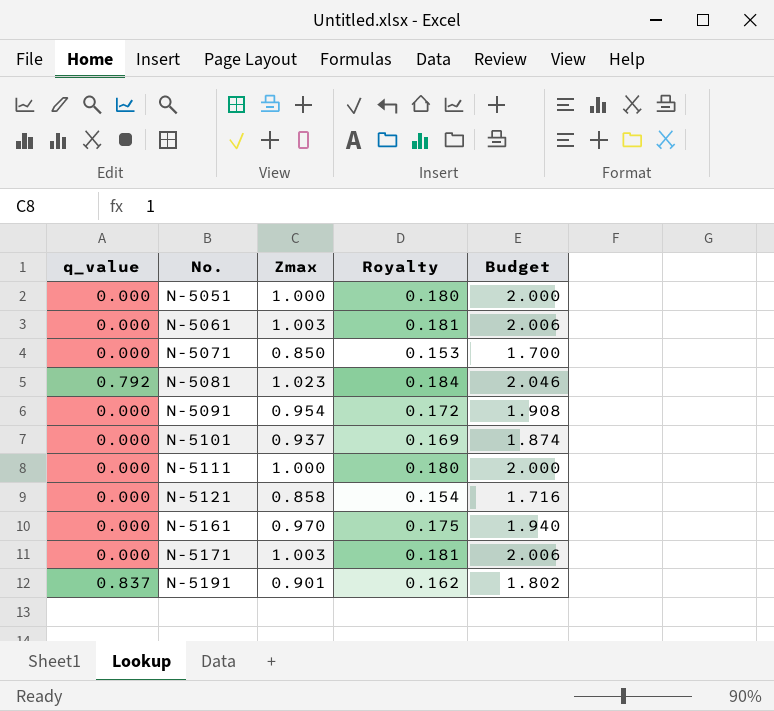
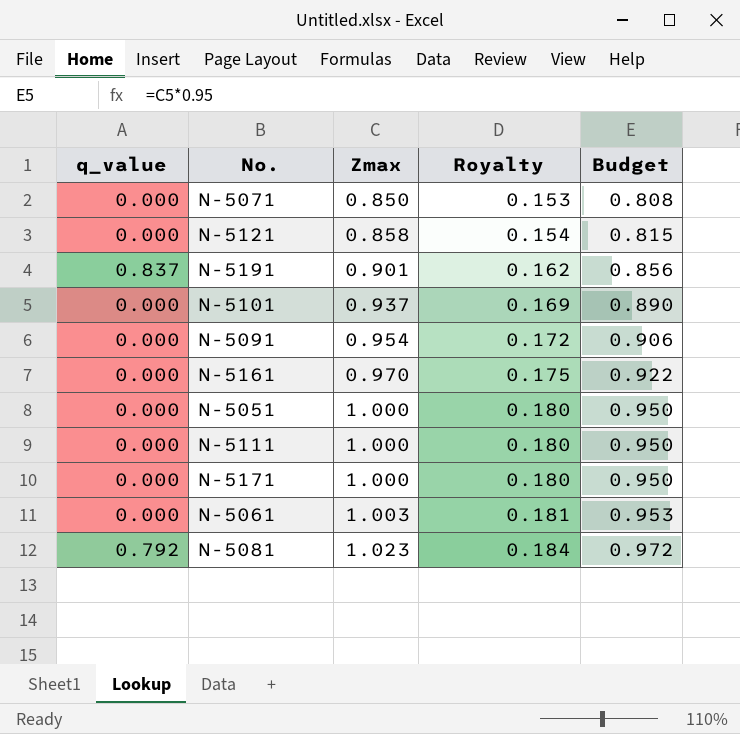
row order: No. ascending -> Zmax ascending
column Budget | formula: [Zmax] * 2 -> [Zmax] * 0.95
N-5171 | Zmax: 1.003 -> 1.000
N-5171 | Royalty: 0.181 -> 0.180

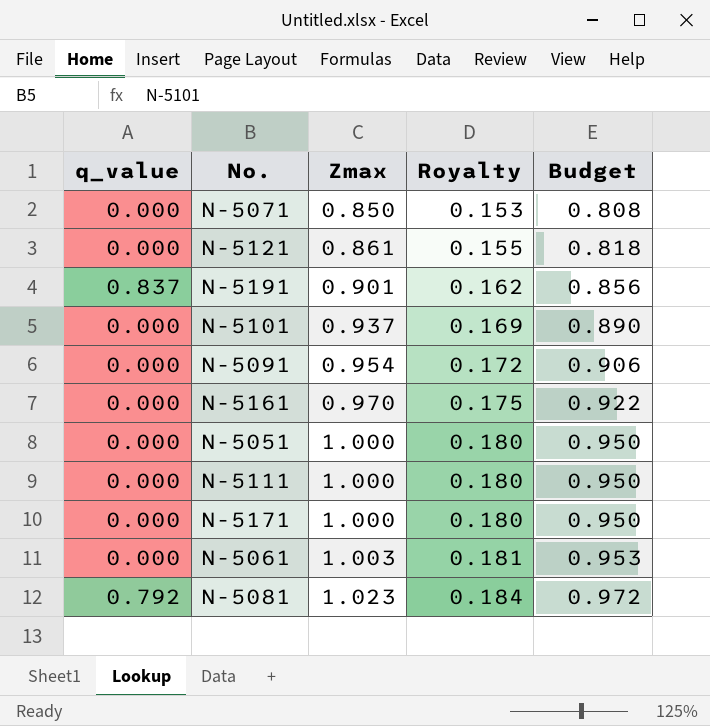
N-5121 | Zmax: 0.858 -> 0.861
N-5121 | Royalty: 0.154 -> 0.155
N-5121 | Budget: 0.815 -> 0.818

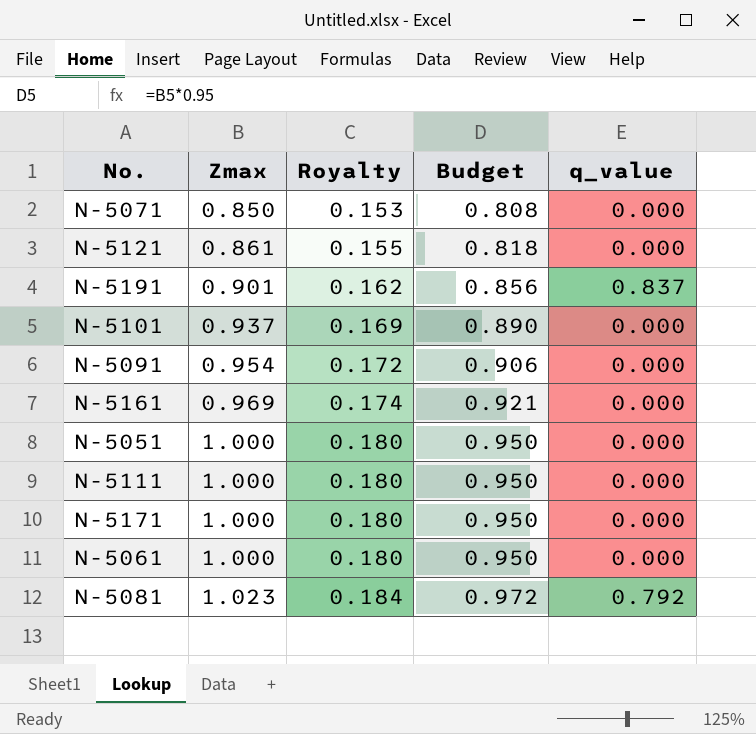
column q_value | position: 1 -> 5
N-5161 | Zmax: 0.970 -> 0.969
N-5161 | Royalty: 0.175 -> 0.174
N-5161 | Budget: 0.922 -> 0.921
N-5061 | Zmax: 1.003 -> 1.000
N-5061 | Royalty: 0.181 -> 0.180
N-5061 | Budget: 0.953 -> 0.950

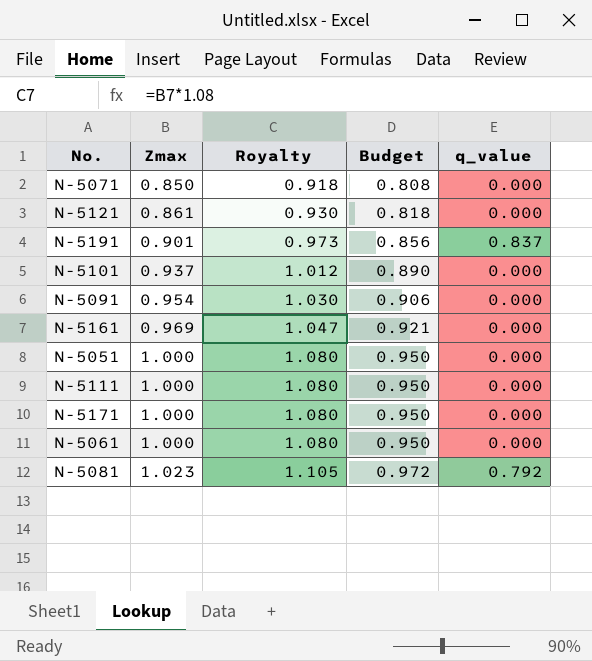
column Royalty | formula: [Zmax] * 0.18 -> [Zmax] * 1.08

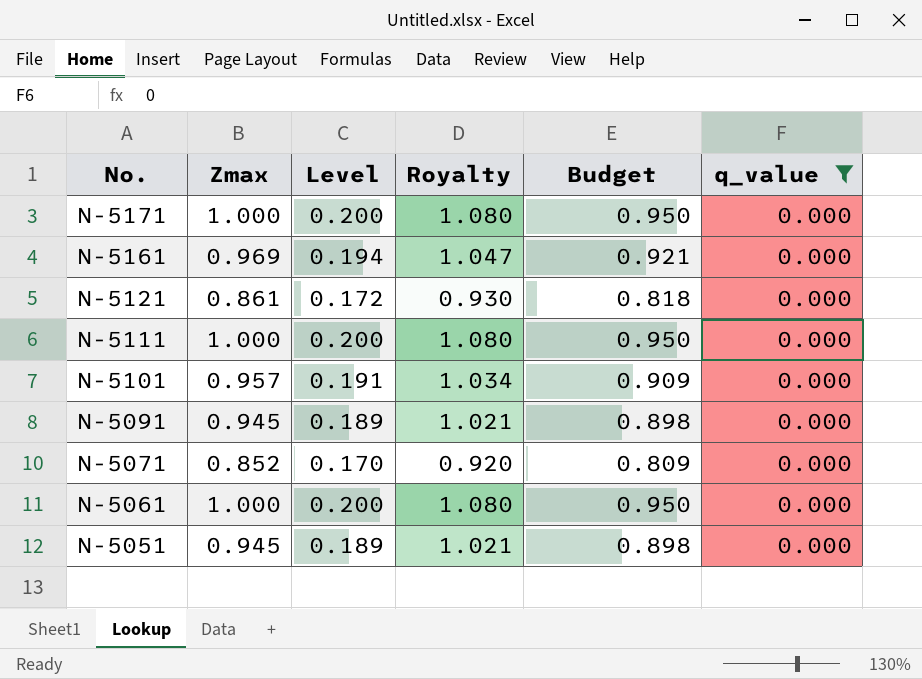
filter: none -> q_value = 0.000
row order: Zmax ascending -> No. descending
column Level | formula: none -> [Zmax] * 0.2
N-5101 | Zmax: 0.937 -> 0.957
N-5101 | Royalty: 1.012 -> 1.034
N-5101 | Budget: 0.890 -> 0.909
N-5091 | Zmax: 0.954 -> 0.945
N-5091 | Royalty: 1.030 -> 1.021
N-5091 | Budget: 0.906 -> 0.898
N-5071 | Zmax: 0.850 -> 0.852
N-5071 | Royalty: 0.918 -> 0.920
N-5071 | Budget: 0.808 -> 0.809
N-5051 | Zmax: 1.000 -> 0.945
N-5051 | Royalty: 1.080 -> 1.021
N-5051 | Budget: 0.950 -> 0.898

